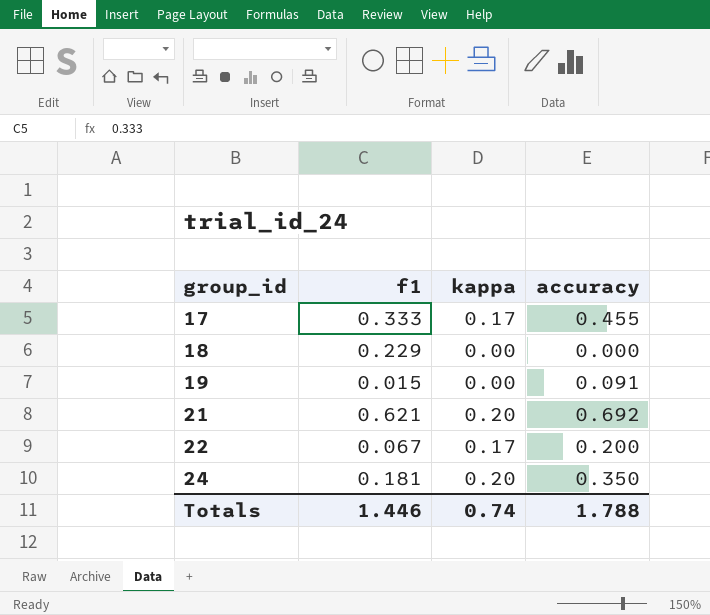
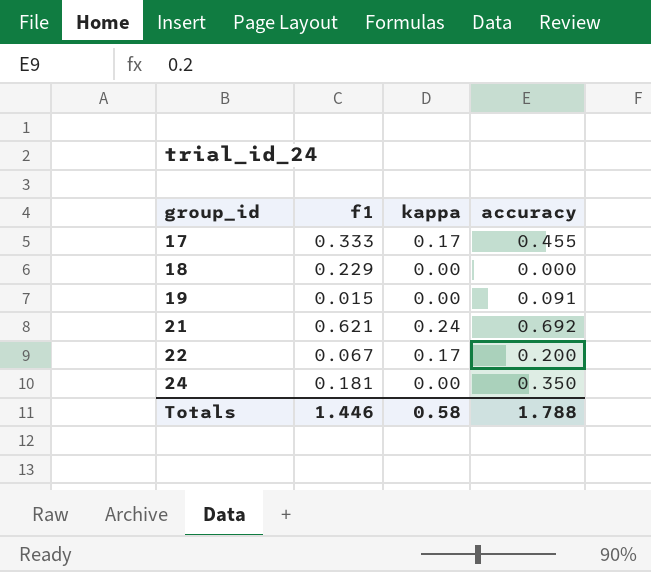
21 | kappa: 0.20 -> 0.24
24 | kappa: 0.20 -> 0.00
Totals | kappa: 0.74 -> 0.58

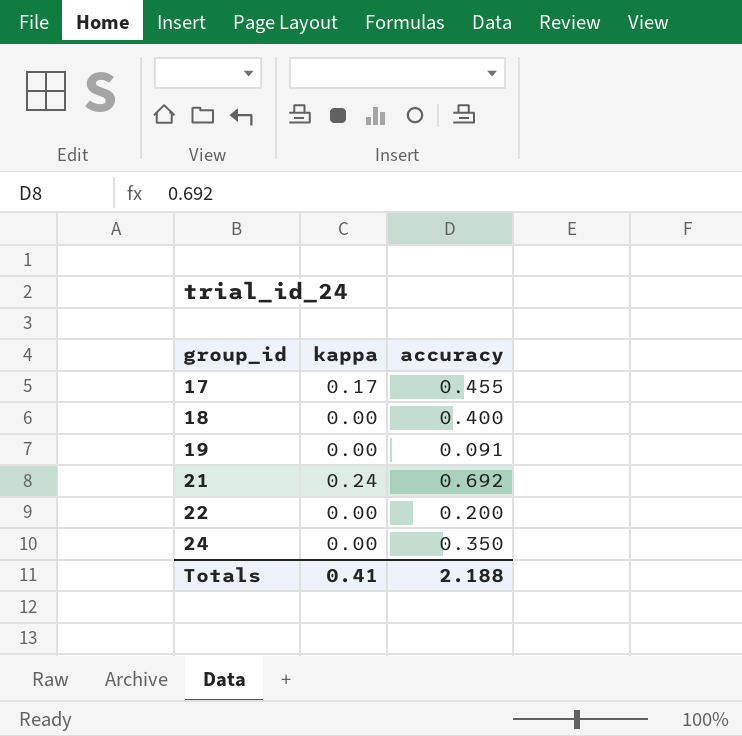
column f1 | position: 2 -> none
18 | accuracy: 0.000 -> 0.400
22 | kappa: 0.17 -> 0.00
Totals | kappa: 0.58 -> 0.41
Totals | accuracy: 1.788 -> 2.188

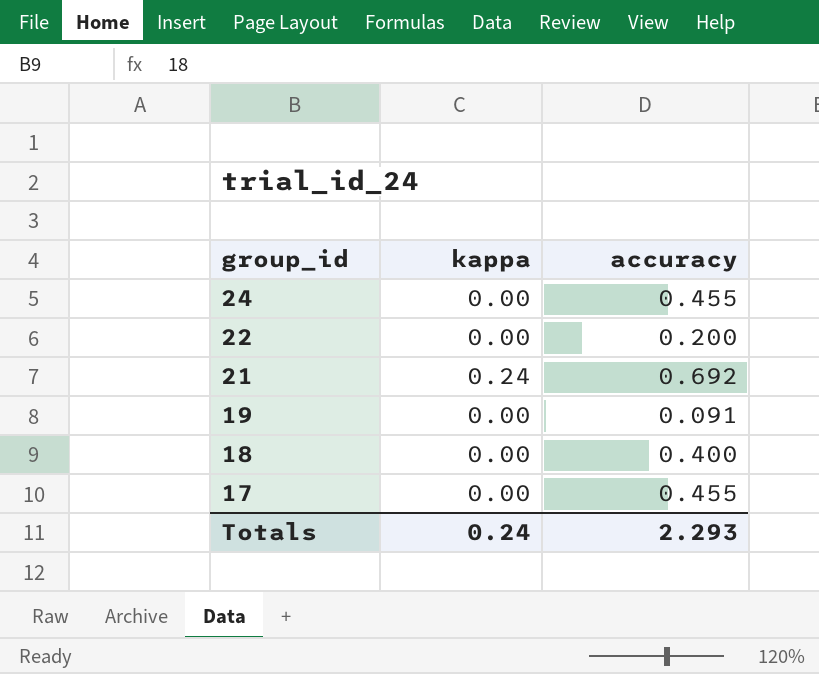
row order: group_id ascending -> group_id descending
24 | accuracy: 0.350 -> 0.455
17 | kappa: 0.17 -> 0.00
Totals | kappa: 0.41 -> 0.24
Totals | accuracy: 2.188 -> 2.293

